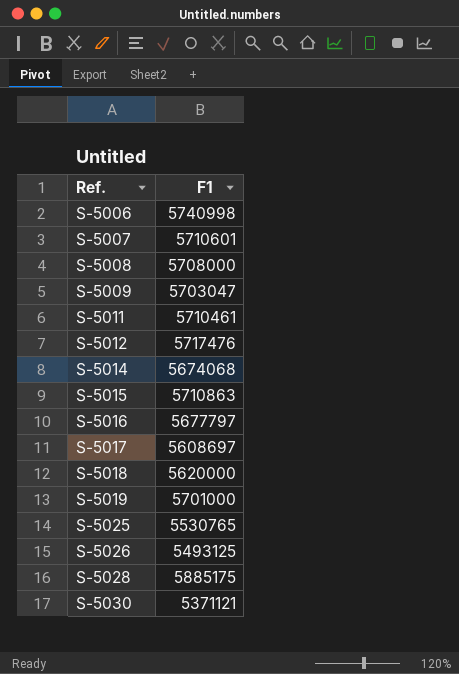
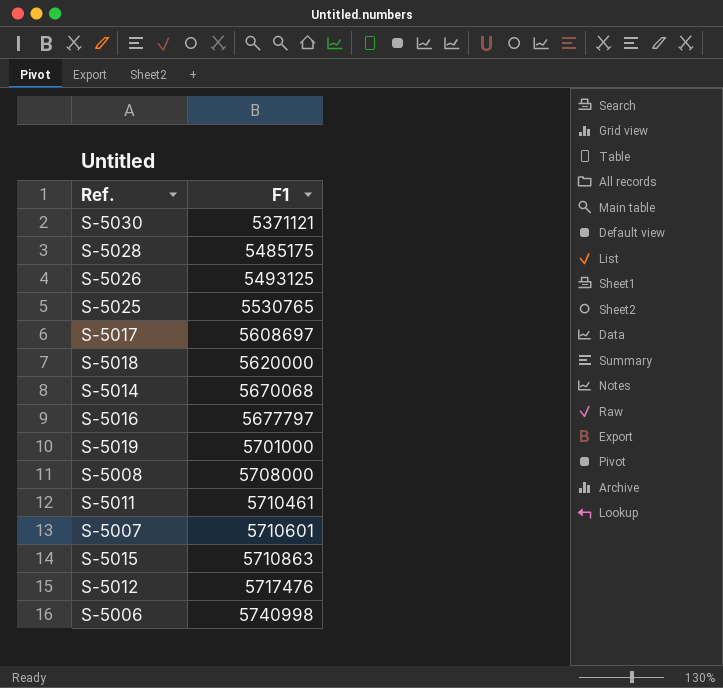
row order: Ref. ascending -> F1 ascending
row S-5009: 5703047 -> none
S-5028 | F1: 5885175 -> 5485175
S-5014 | F1: 5674068 -> 5670068

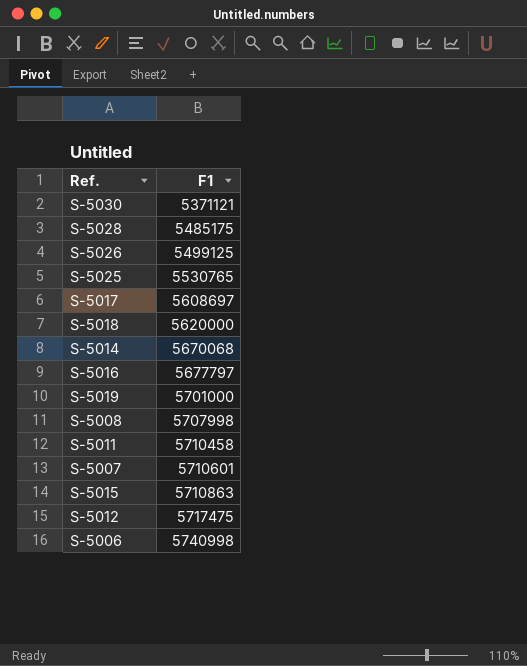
S-5026 | F1: 5493125 -> 5499125
S-5008 | F1: 5708000 -> 5707998
S-5011 | F1: 5710461 -> 5710458
S-5012 | F1: 5717476 -> 5717475

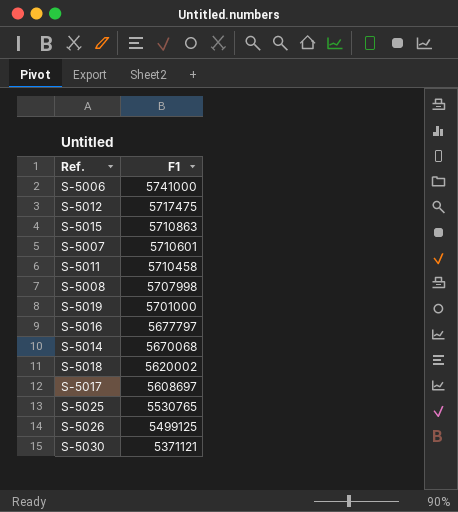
row order: F1 ascending -> F1 descending
row S-5028: 5485175 -> none
S-5006 | F1: 5740998 -> 5741000
S-5018 | F1: 5620000 -> 5620002

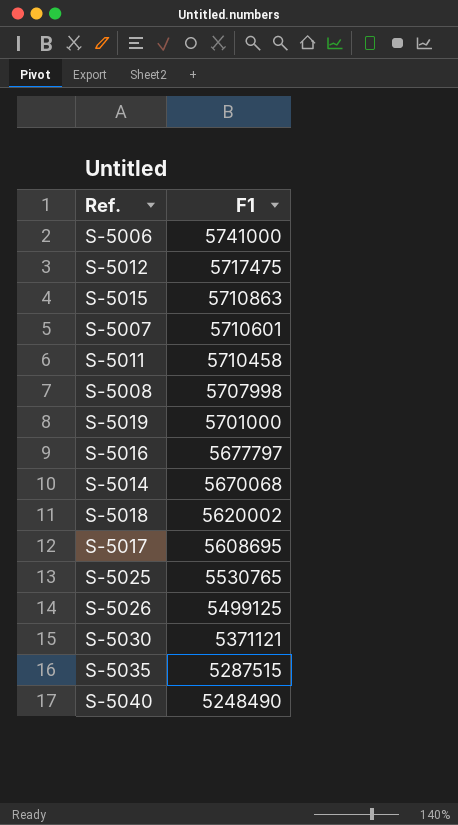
S-5017 | F1: 5608697 -> 5608695
row S-5035: none -> 5287515
row S-5040: none -> 5248490

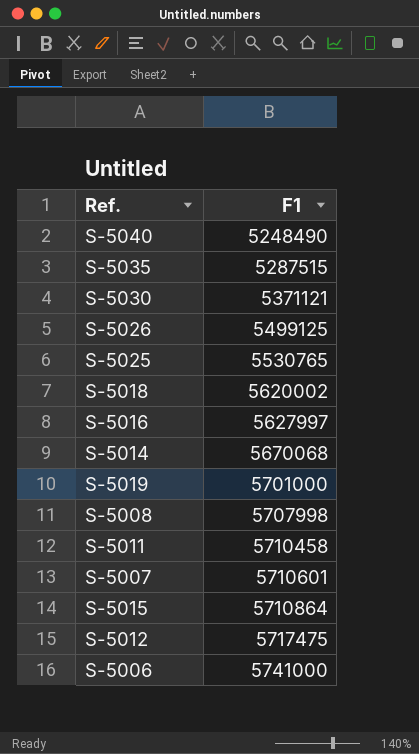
row order: F1 descending -> F1 ascending
row S-5017: 5608695 -> none
S-5016 | F1: 5677797 -> 5627997
S-5015 | F1: 5710863 -> 5710864

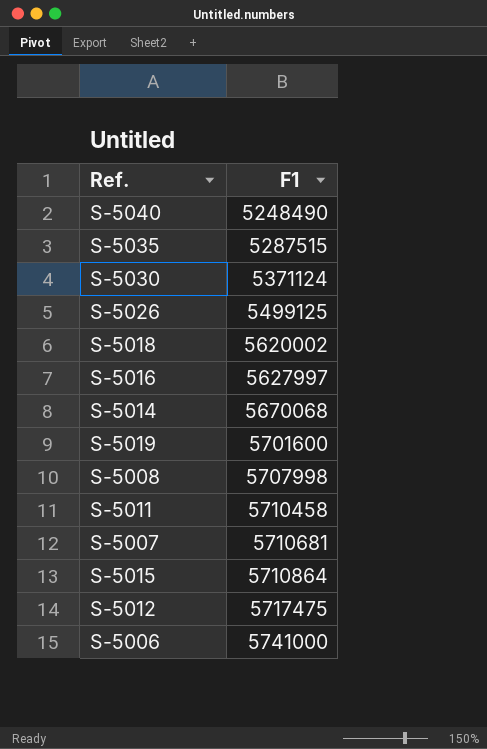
row S-5025: 5530765 -> none
S-5030 | F1: 5371121 -> 5371124
S-5019 | F1: 5701000 -> 5701600
S-5007 | F1: 5710601 -> 5710681

